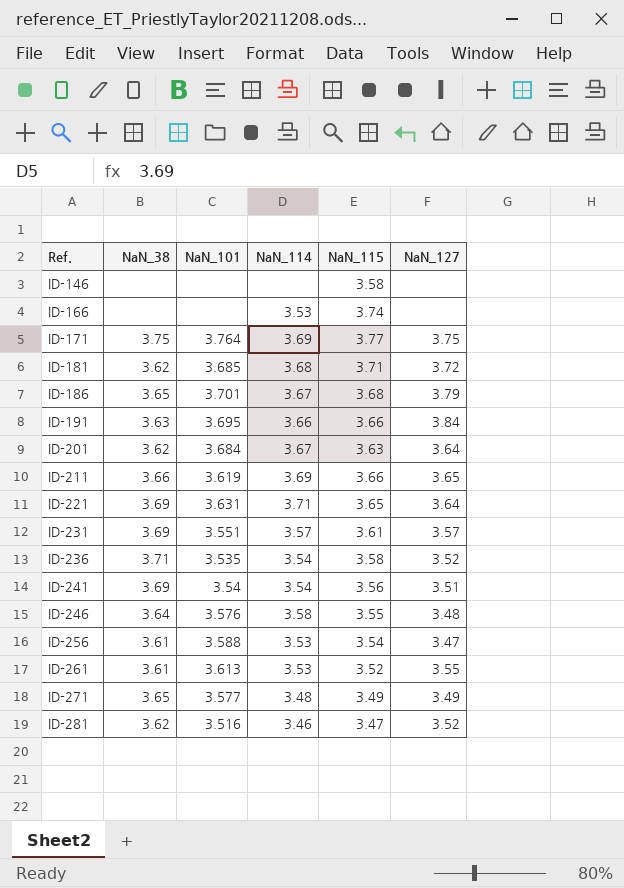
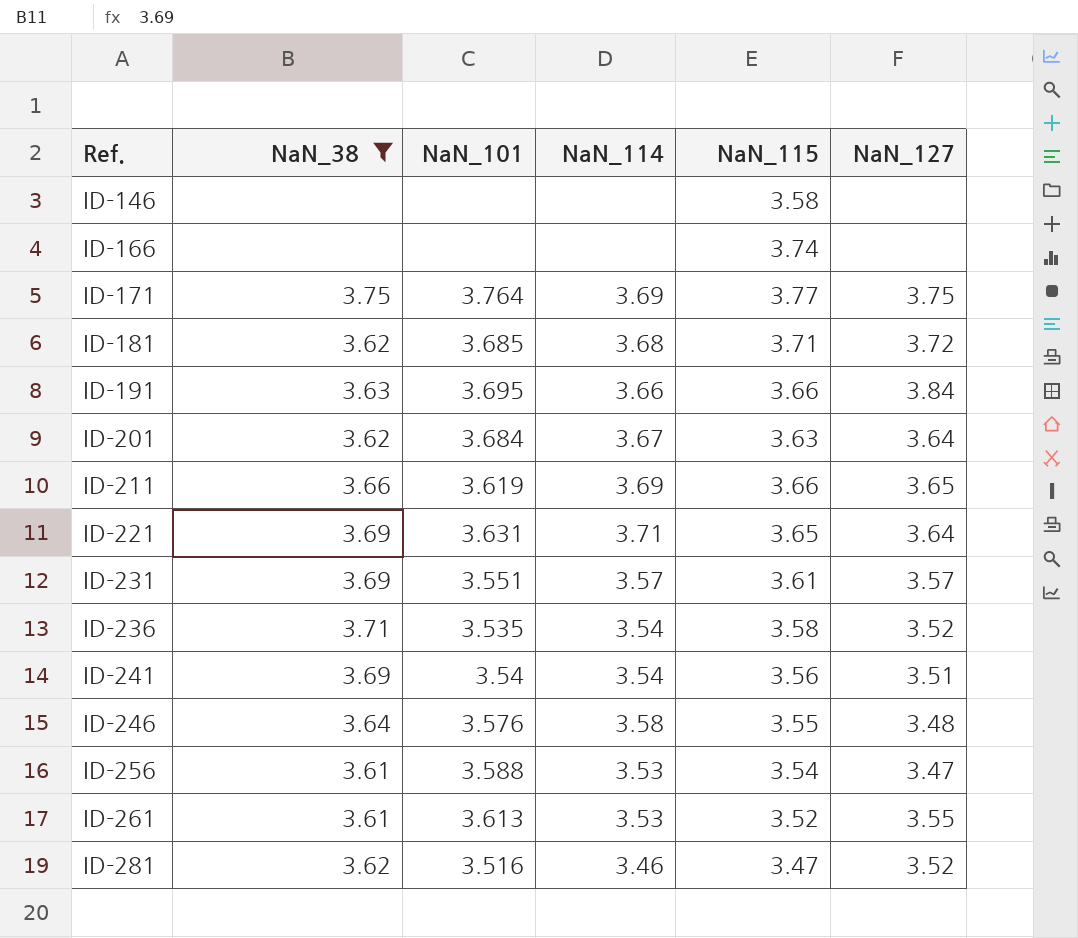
filter: none -> NaN_38 != 3.65
ID-166 | NaN_114: 3.53 -> none

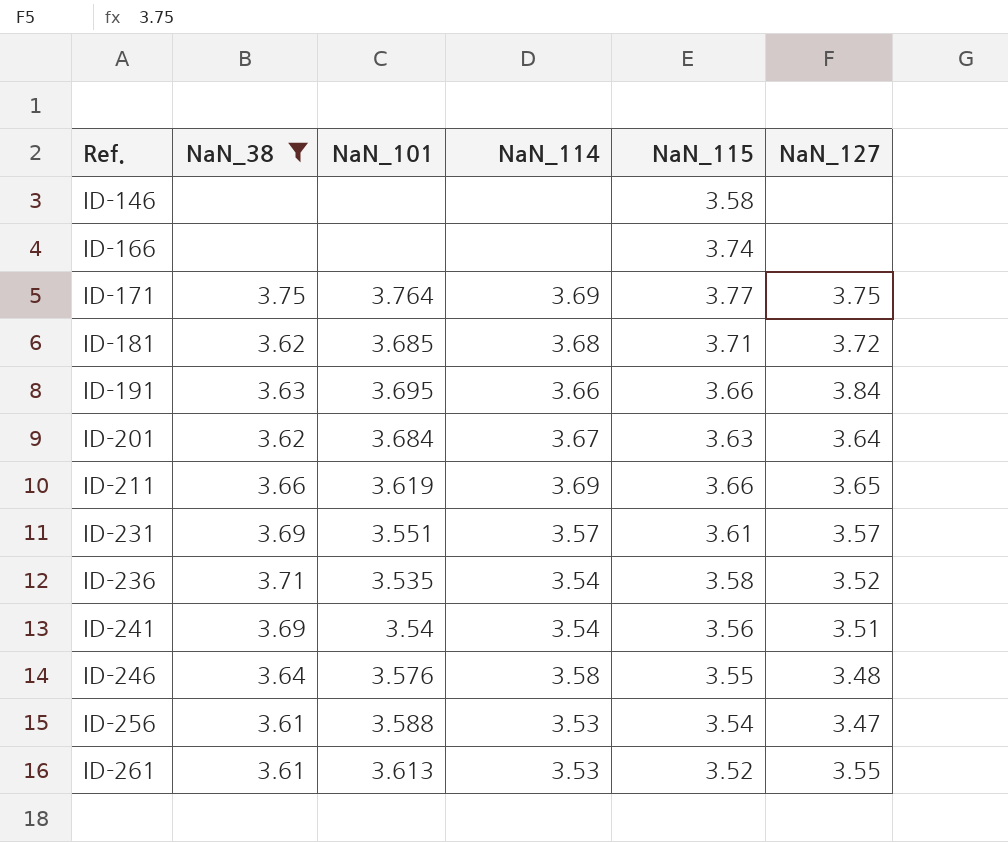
row ID-221: 3.69 | 3.631 | 3.71 | 3.65 | 3.64 -> none
row ID-281: 3.62 | 3.516 | 3.46 | 3.47 | 3.52 -> none

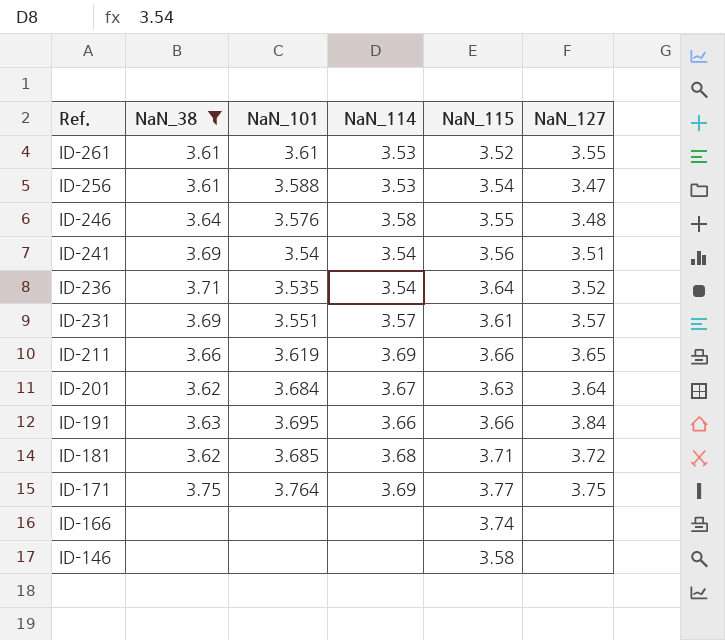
row order: Ref. ascending -> Ref. descending
ID-261 | NaN_101: 3.613 -> 3.61
ID-236 | NaN_115: 3.58 -> 3.64

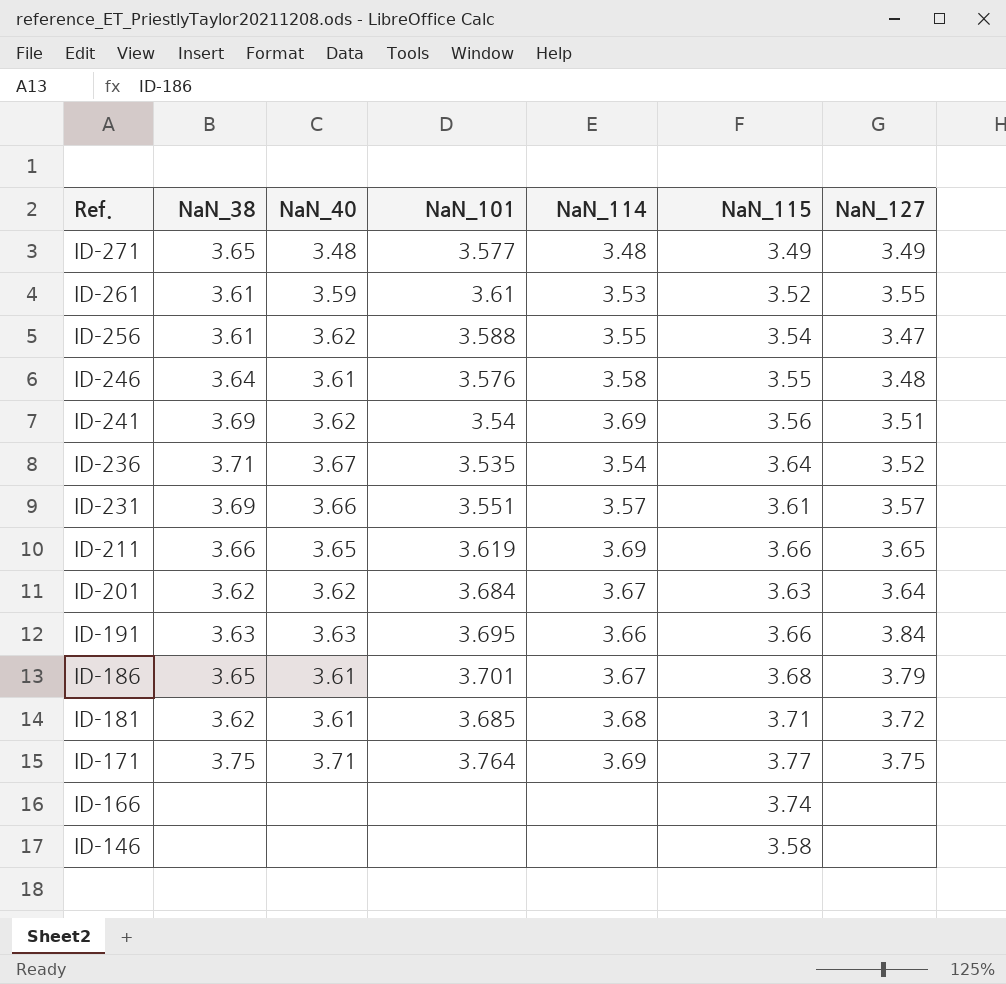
filter: NaN_38 != 3.65 -> none
column NaN_40 | position: none -> 3
ID-256 | NaN_114: 3.53 -> 3.55
ID-241 | NaN_114: 3.54 -> 3.69

